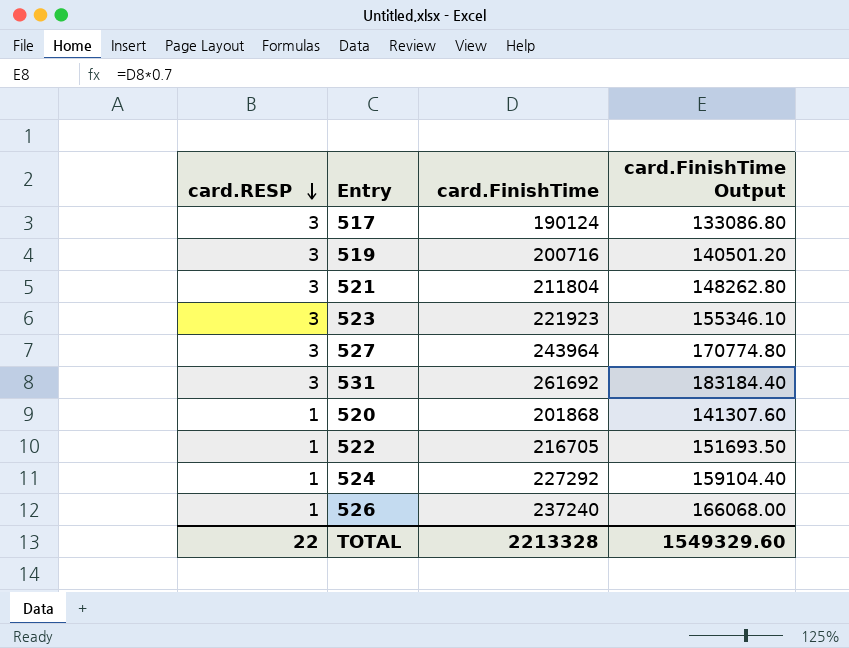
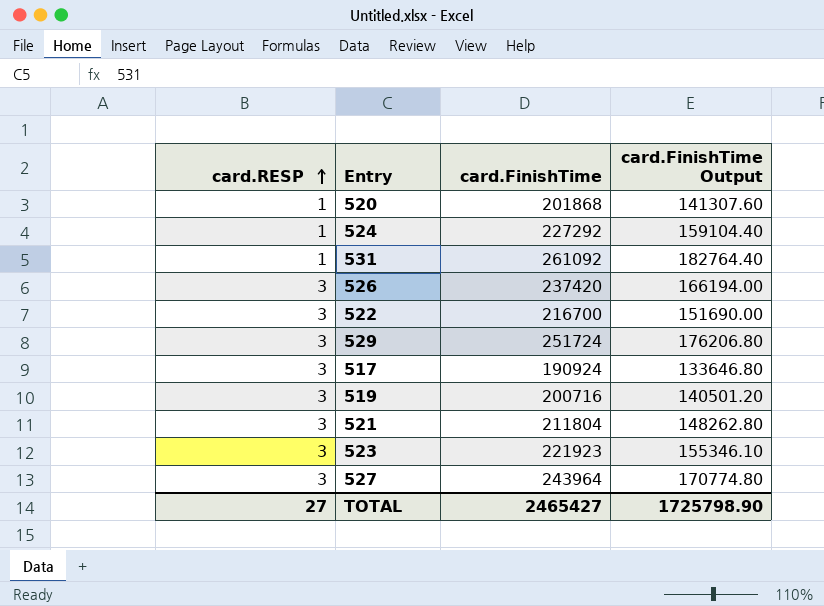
row order: card.RESP descending -> card.RESP ascending
531 | card.RESP: 3 -> 1
531 | card.FinishTime: 261692 -> 261092
531 | card.FinishTime Output: 183184.40 -> 182764.40
526 | card.RESP: 1 -> 3
526 | card.FinishTime: 237240 -> 237420
526 | card.FinishTime Output: 166068.00 -> 166194.00
522 | card.RESP: 1 -> 3
522 | card.FinishTime: 216705 -> 216700
522 | card.FinishTime Output: 151693.50 -> 151690.00
row 529: none -> 3 | 251724 | 176206.80
517 | card.FinishTime: 190124 -> 190924
517 | card.FinishTime Output: 133086.80 -> 133646.80
TOTAL | card.RESP: 22 -> 27
TOTAL | card.FinishTime: 2213328 -> 2465427
TOTAL | card.FinishTime Output: 1549329.60 -> 1725798.90

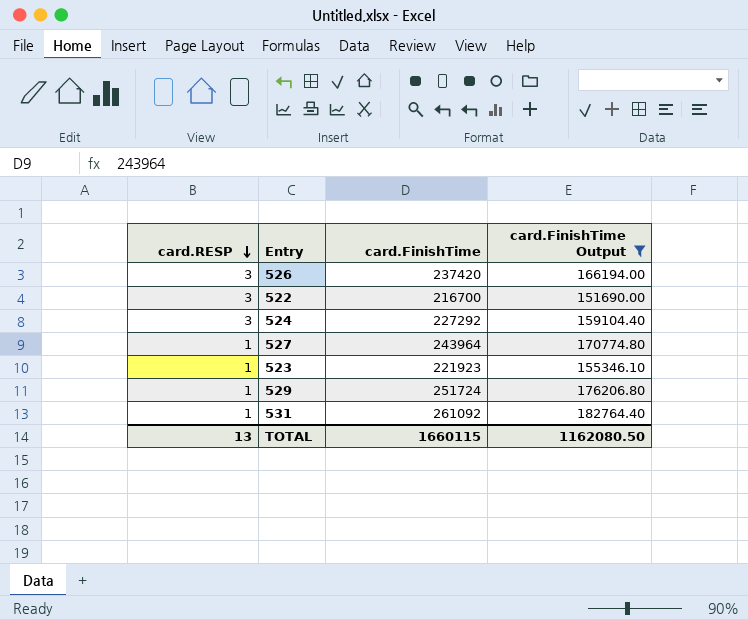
filter: none -> card.FinishTime Output >= 151690.00
row order: card.RESP ascending -> card.RESP descending
524 | card.RESP: 1 -> 3
527 | card.RESP: 3 -> 1
523 | card.RESP: 3 -> 1
529 | card.RESP: 3 -> 1
TOTAL | card.RESP: 27 -> 13
TOTAL | card.FinishTime: 2465427 -> 1660115
TOTAL | card.FinishTime Output: 1725798.90 -> 1162080.50

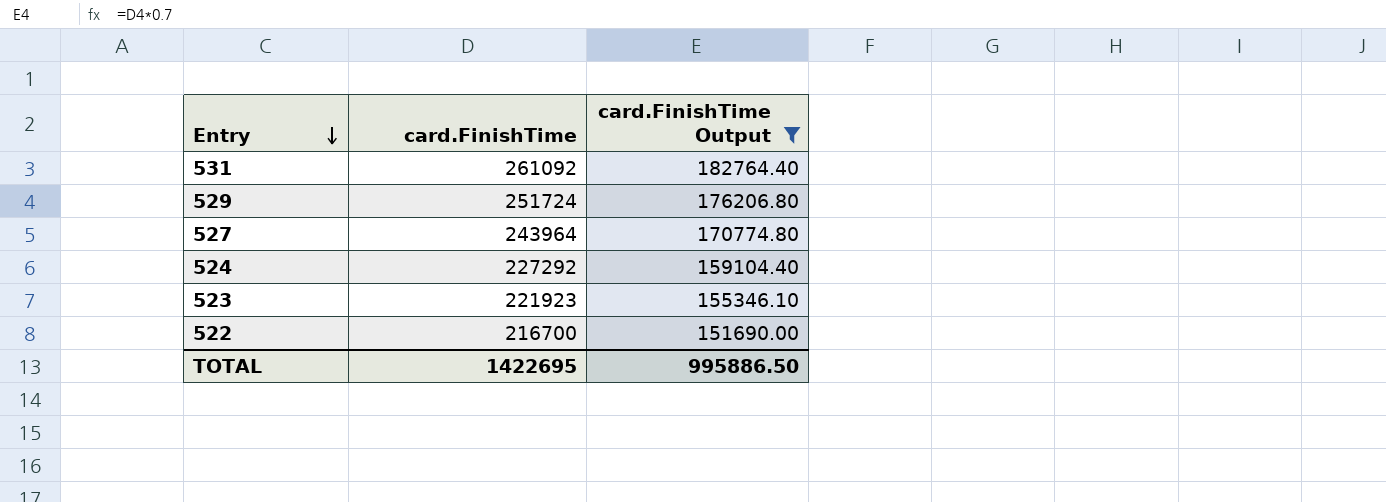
row order: card.RESP descending -> Entry descending
column card.RESP | position: 1 -> none
row 526: 3 | 237420 | 166194.00 -> none
TOTAL | card.FinishTime: 1660115 -> 1422695
TOTAL | card.FinishTime Output: 1162080.50 -> 995886.50

